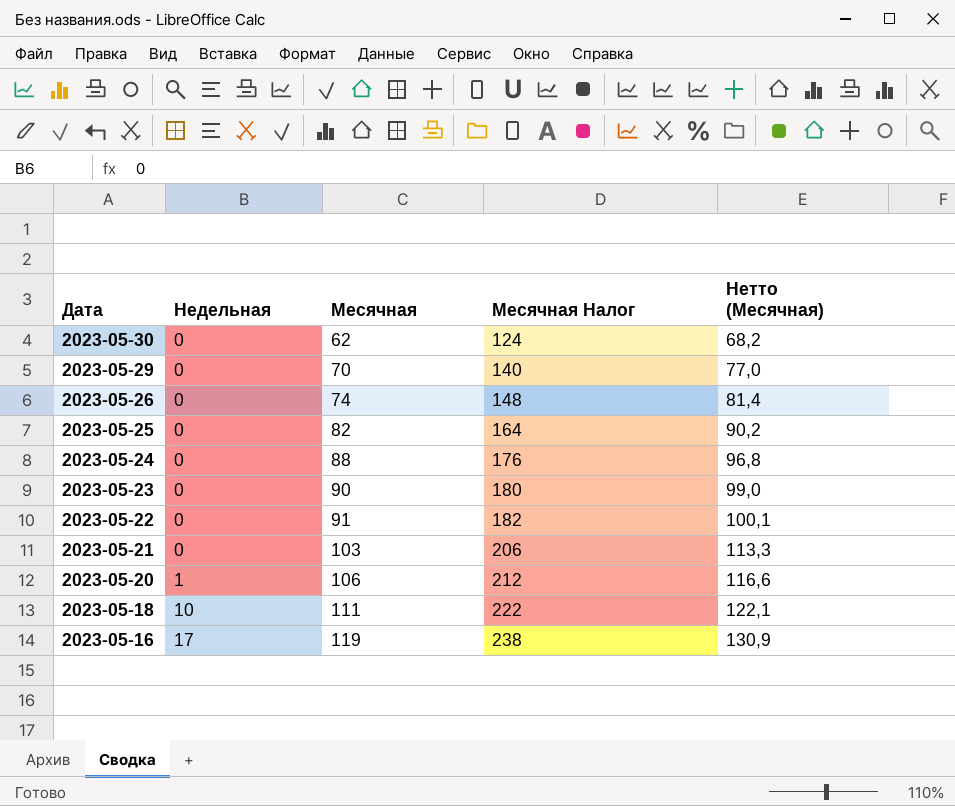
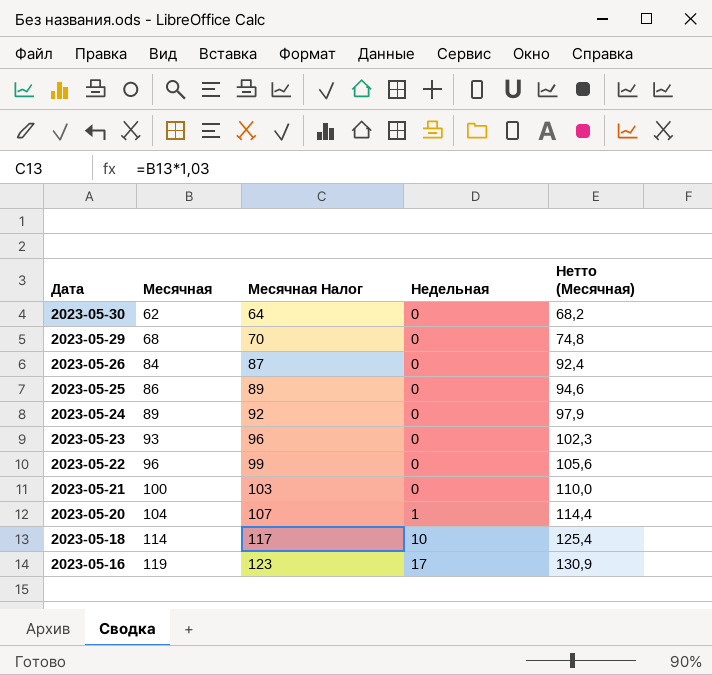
column Месячная Налог | formula: [Месячная] * 2 -> [Месячная] * 1,03
column Недельная | position: 2 -> 4
2023-05-29 | Месячная: 70 -> 68
2023-05-29 | Нетто (Месячная): 77,0 -> 74,8
2023-05-26 | Месячная: 74 -> 84
2023-05-26 | Нетто (Месячная): 81,4 -> 92,4
2023-05-25 | Месячная: 82 -> 86
2023-05-25 | Нетто (Месячная): 90,2 -> 94,6
2023-05-24 | Месячная: 88 -> 89
2023-05-24 | Нетто (Месячная): 96,8 -> 97,9
2023-05-23 | Месячная: 90 -> 93
2023-05-23 | Нетто (Месячная): 99,0 -> 102,3
2023-05-22 | Месячная: 91 -> 96
2023-05-22 | Нетто (Месячная): 100,1 -> 105,6
2023-05-21 | Месячная: 103 -> 100
2023-05-21 | Нетто (Месячная): 113,3 -> 110,0
2023-05-20 | Месячная: 106 -> 104
2023-05-20 | Нетто (Месячная): 116,6 -> 114,4
2023-05-18 | Месячная: 111 -> 114
2023-05-18 | Нетто (Месячная): 122,1 -> 125,4

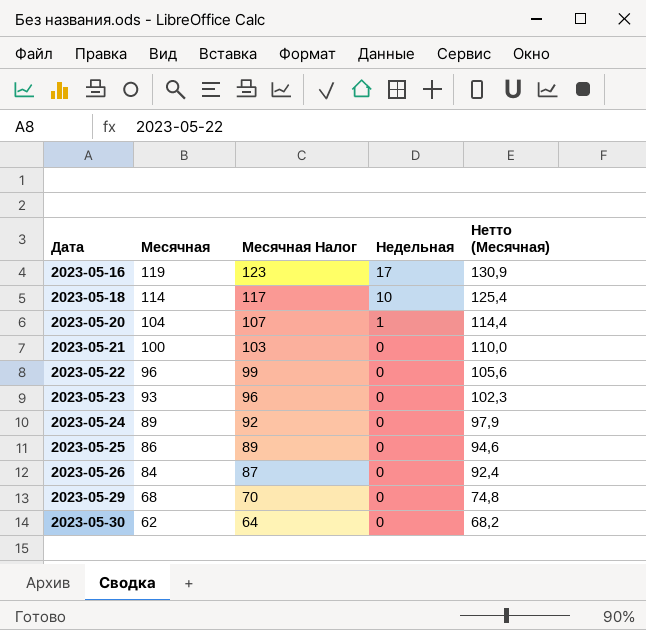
row order: Дата descending -> Дата ascending

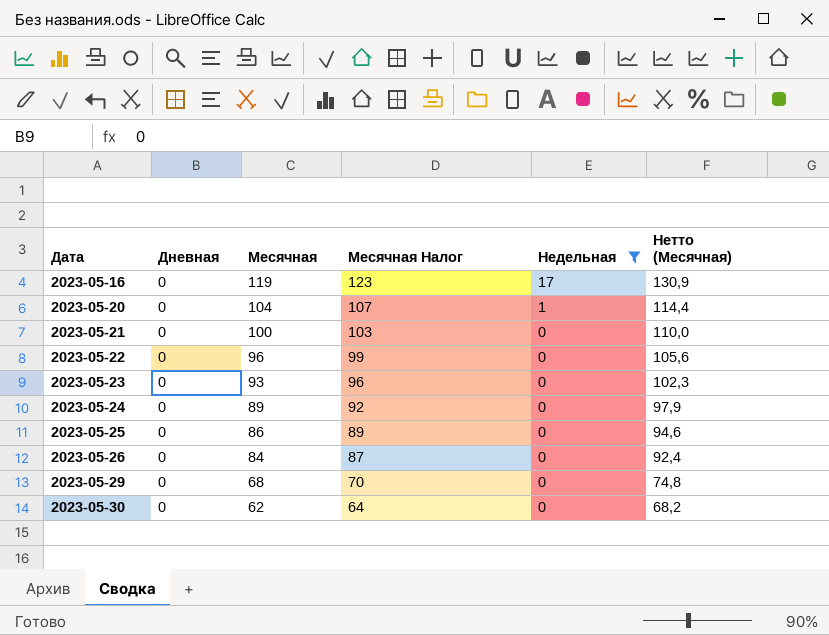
filter: none -> Недельная != 10
column Дневная | position: none -> 2

